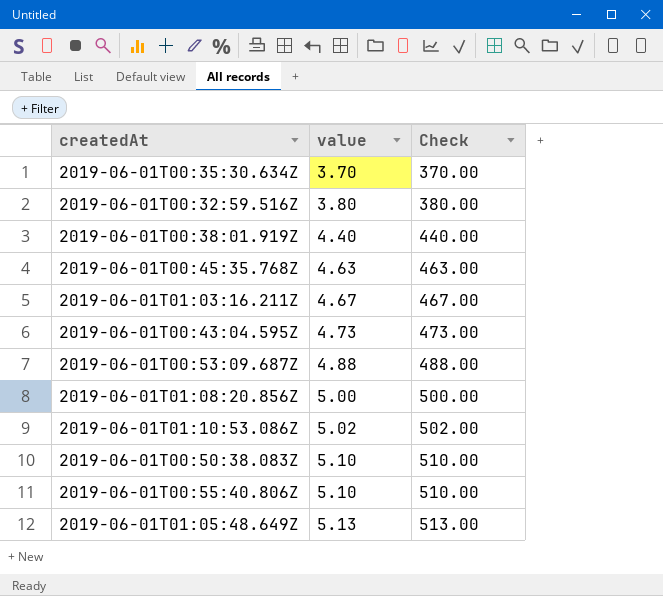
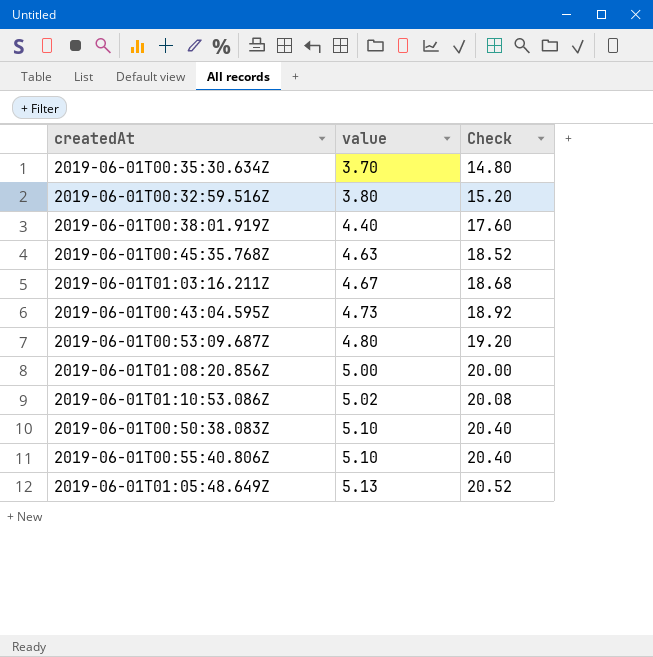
column Check | formula: [value] * 100 -> [value] * 4
2019-06-01T00:53:09.687Z | value: 4.88 -> 4.80

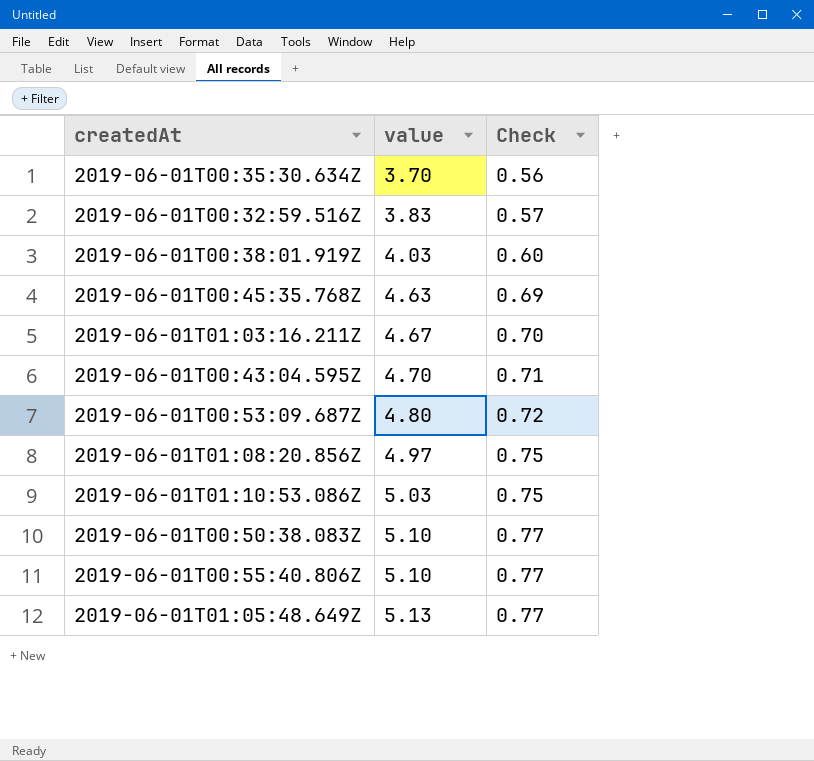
column Check | formula: [value] * 4 -> [value] * 0.15
2019-06-01T00:32:59.516Z | value: 3.80 -> 3.83
2019-06-01T00:38:01.919Z | value: 4.40 -> 4.03
2019-06-01T00:43:04.595Z | value: 4.73 -> 4.70
2019-06-01T01:08:20.856Z | value: 5.00 -> 4.97
2019-06-01T01:10:53.086Z | value: 5.02 -> 5.03

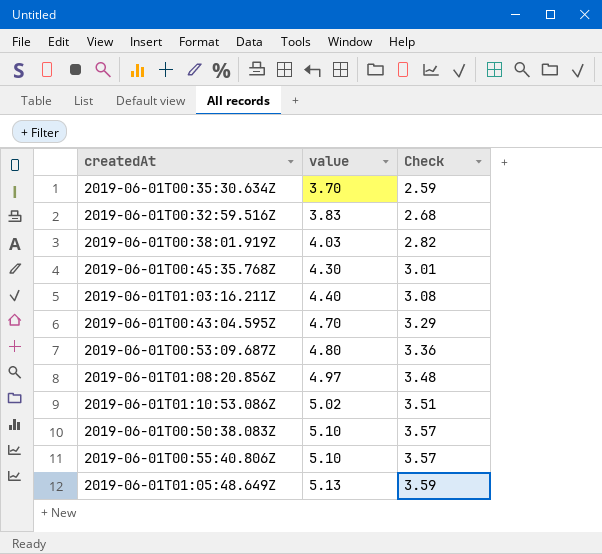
column Check | formula: [value] * 0.15 -> [value] * 0.7
2019-06-01T00:45:35.768Z | value: 4.63 -> 4.30
2019-06-01T01:03:16.211Z | value: 4.67 -> 4.40
2019-06-01T01:10:53.086Z | value: 5.03 -> 5.02

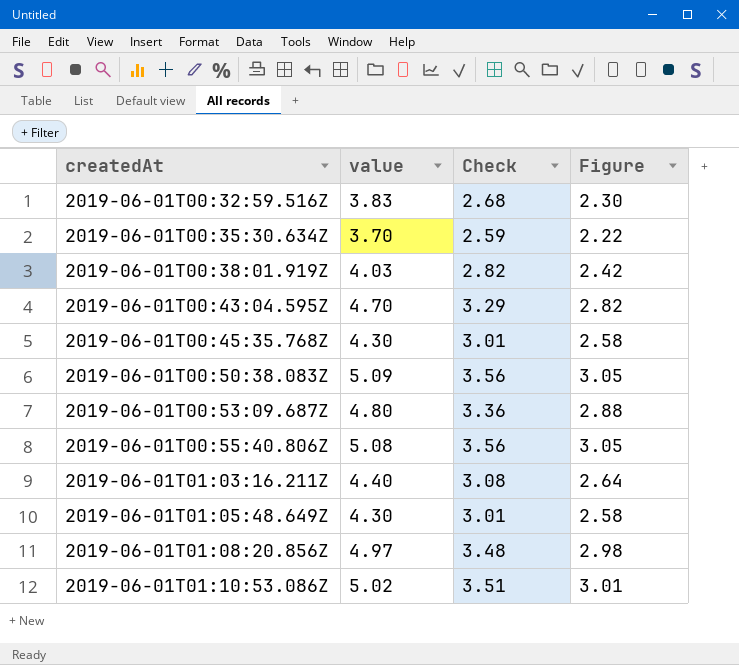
row order: value ascending -> createdAt ascending
column Figure | formula: none -> [value] * 0.6
2019-06-01T00:50:38.083Z | value: 5.10 -> 5.09
2019-06-01T00:50:38.083Z | Check: 3.57 -> 3.56
2019-06-01T00:55:40.806Z | value: 5.10 -> 5.08
2019-06-01T00:55:40.806Z | Check: 3.57 -> 3.56
2019-06-01T01:05:48.649Z | value: 5.13 -> 4.30
2019-06-01T01:05:48.649Z | Check: 3.59 -> 3.01

